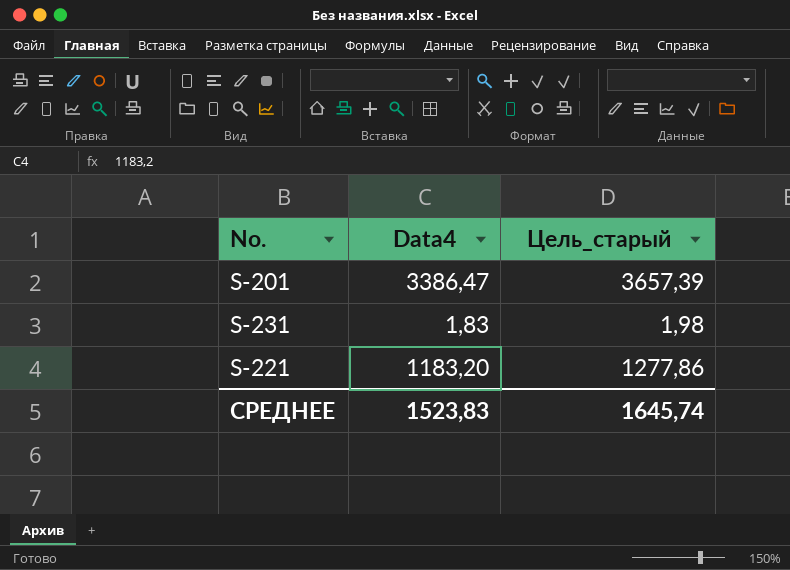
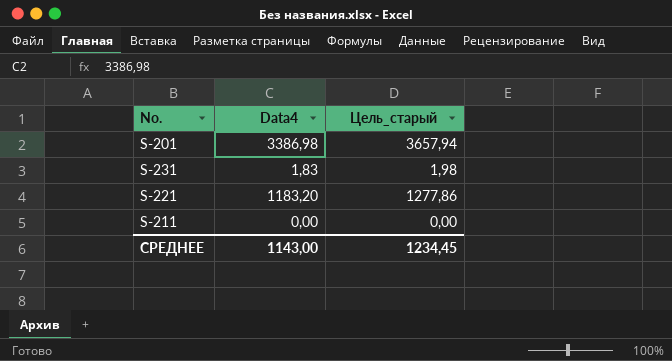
S-201 | Data4: 3386,47 -> 3386,98
S-201 | Цель_старый: 3657,39 -> 3657,94
row S-211: none -> 0,00 | 0,00
СРЕДНЕЕ | Data4: 1523,83 -> 1143,00
СРЕДНЕЕ | Цель_старый: 1645,74 -> 1234,45

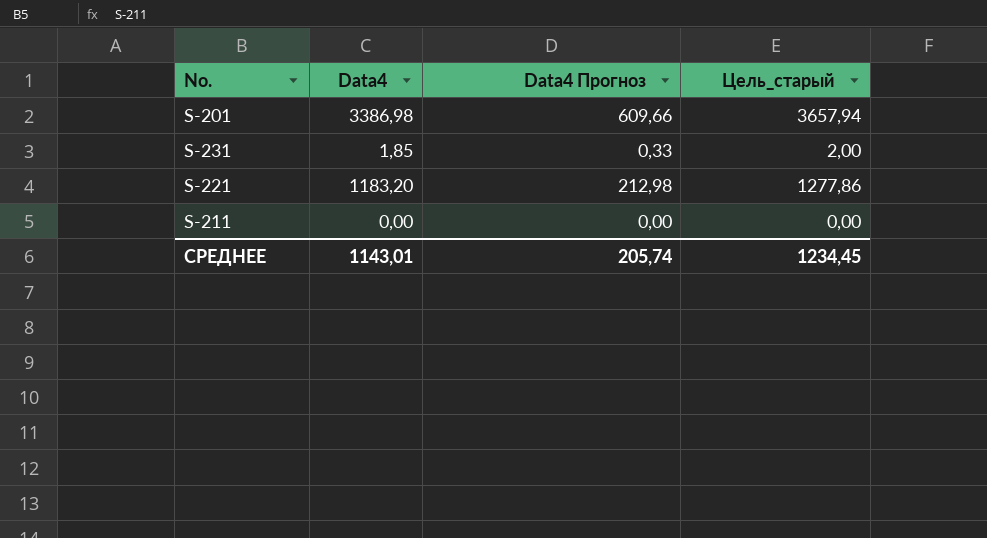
column Data4 Прогноз | formula: none -> [Data4] * 0,18
S-231 | Data4: 1,83 -> 1,85
S-231 | Цель_старый: 1,98 -> 2,00
СРЕДНЕЕ | Data4: 1143,00 -> 1143,01

